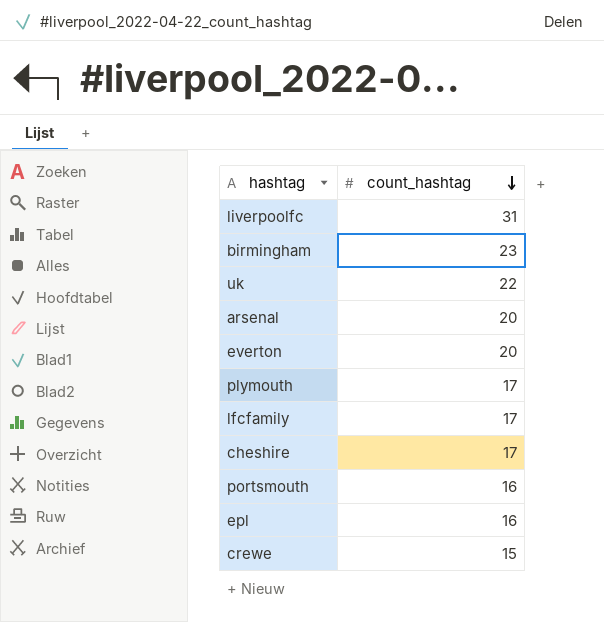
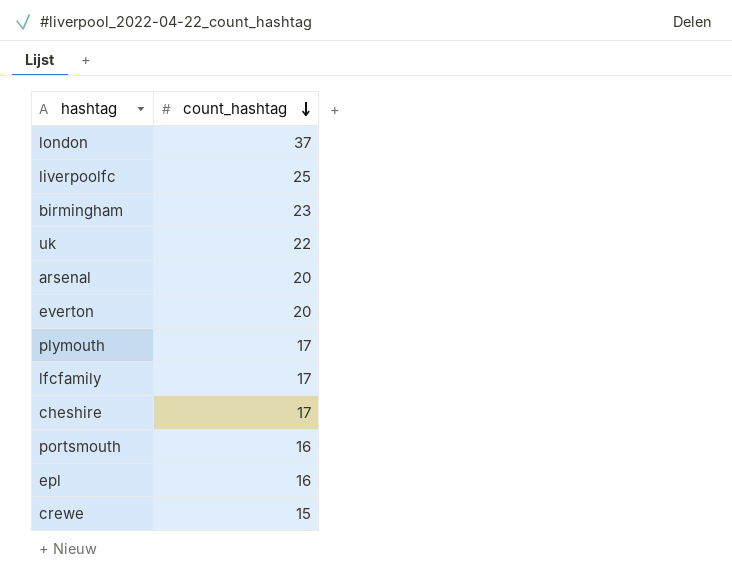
row london: none -> 37
liverpoolfc | count_hashtag: 31 -> 25

